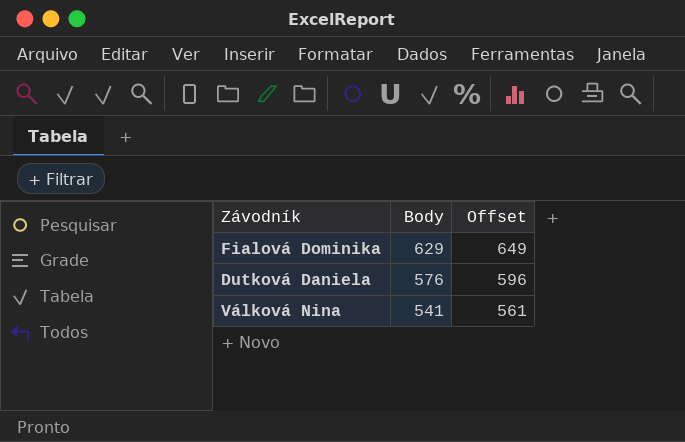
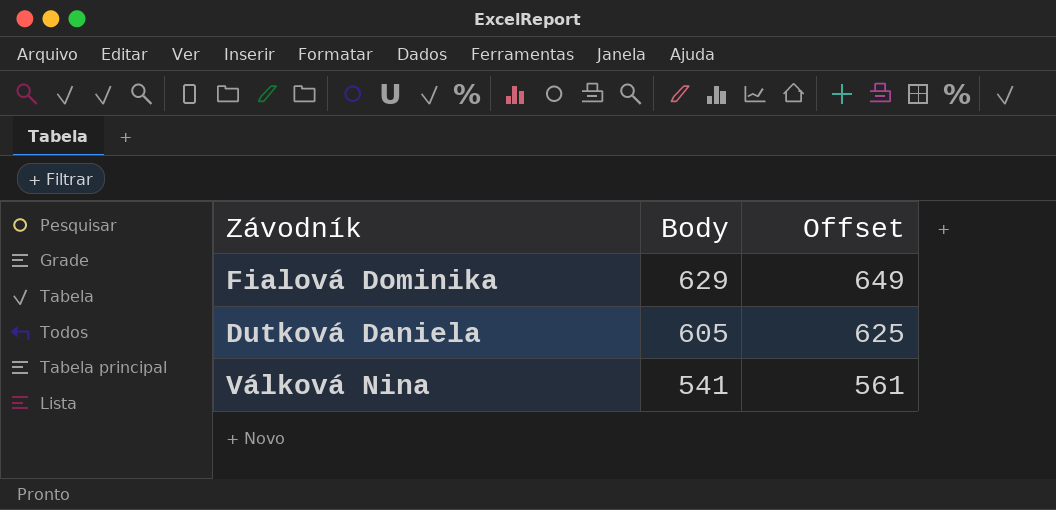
Dutková Daniela | Body: 576 -> 605
Dutková Daniela | Offset: 596 -> 625

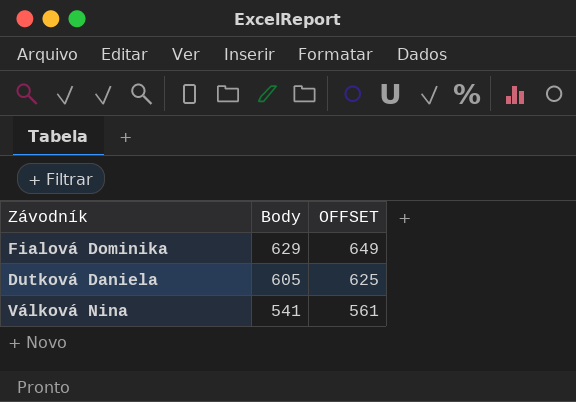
column name: Offset -> OFFSET

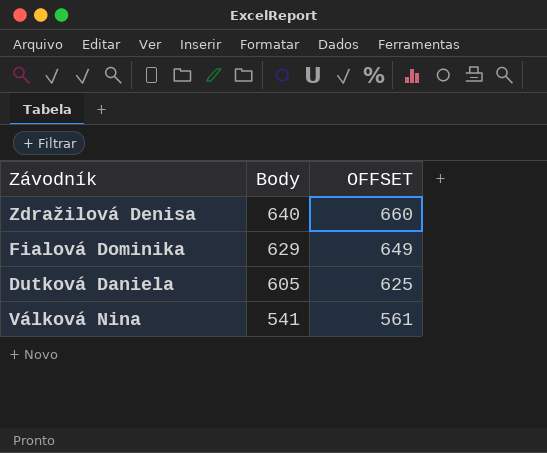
row Zdražilová Denisa: none -> 640 | 660

